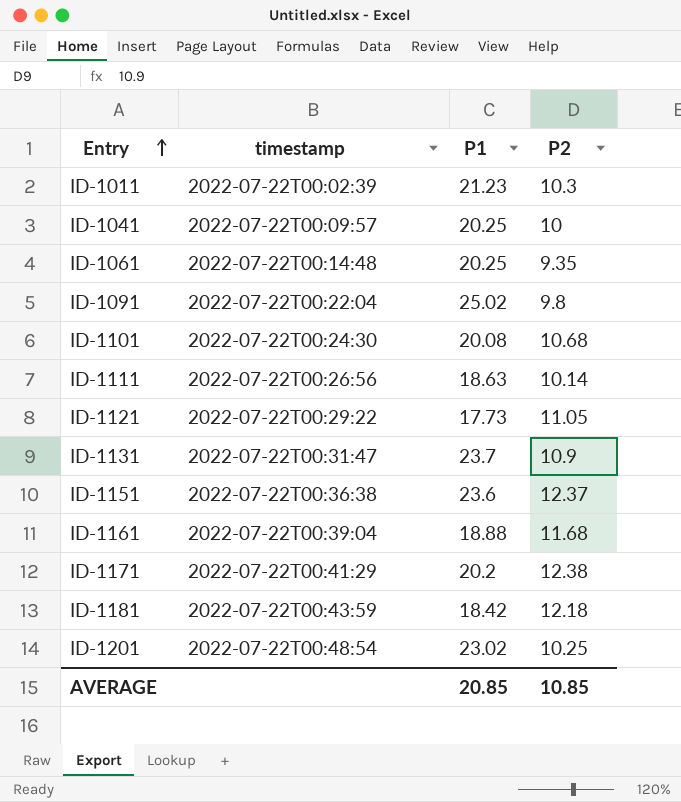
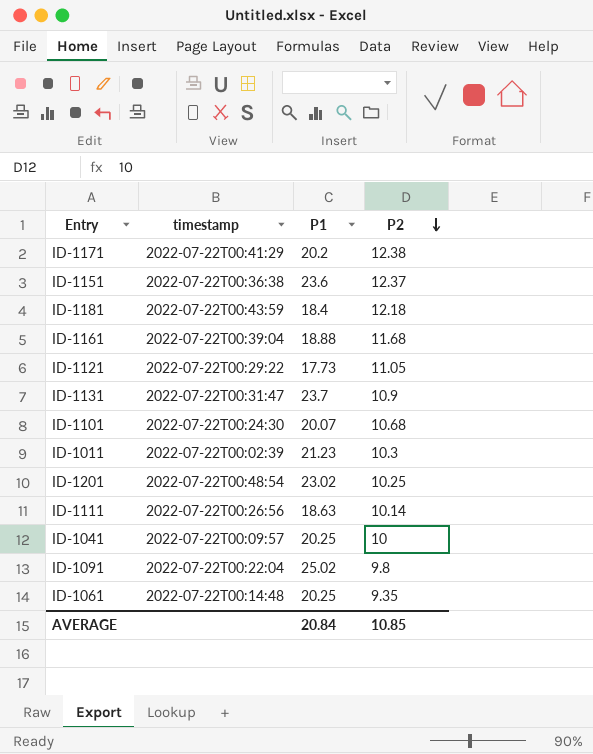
row order: Entry ascending -> P2 descending
ID-1181 | P1: 18.42 -> 18.4
ID-1101 | P1: 20.08 -> 20.07
AVERAGE | P1: 20.85 -> 20.84

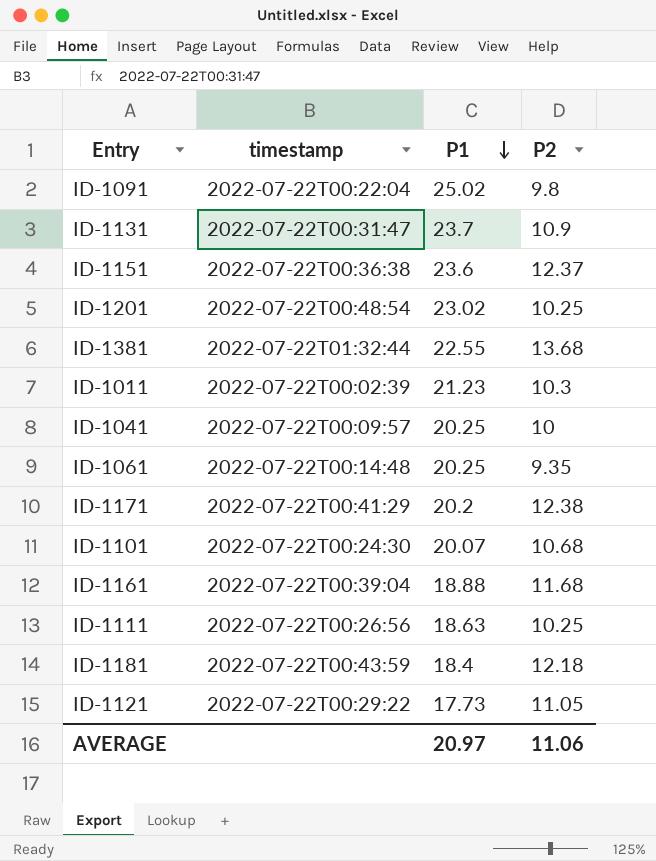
row order: P2 descending -> P1 descending
row ID-1381: none -> 2022-07-22T01:32:44 | 22.55 | 13.68
ID-1111 | P2: 10.14 -> 10.25
AVERAGE | P1: 20.84 -> 20.97
AVERAGE | P2: 10.85 -> 11.06

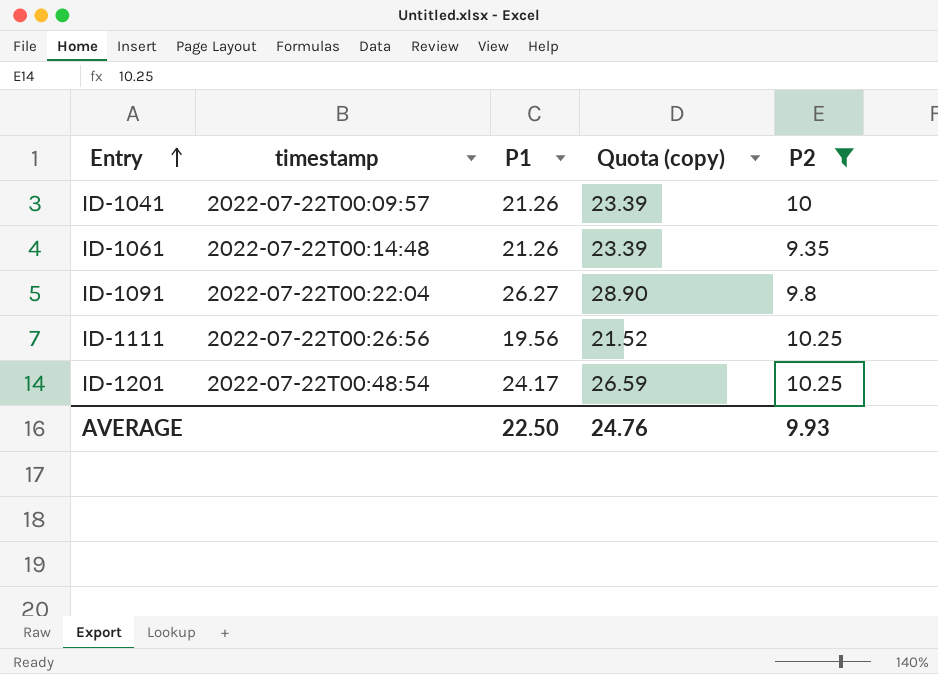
filter: none -> P2 <= 10.25
row order: P1 descending -> Entry ascending
column Quota (copy) | formula: none -> [P1] * 1.1
ID-1041 | P1: 20.25 -> 21.26
ID-1061 | P1: 20.25 -> 21.26
ID-1091 | P1: 25.02 -> 26.27
ID-1111 | P1: 18.63 -> 19.56
ID-1201 | P1: 23.02 -> 24.17
AVERAGE | P1: 20.97 -> 22.50
AVERAGE | P2: 11.06 -> 9.93

